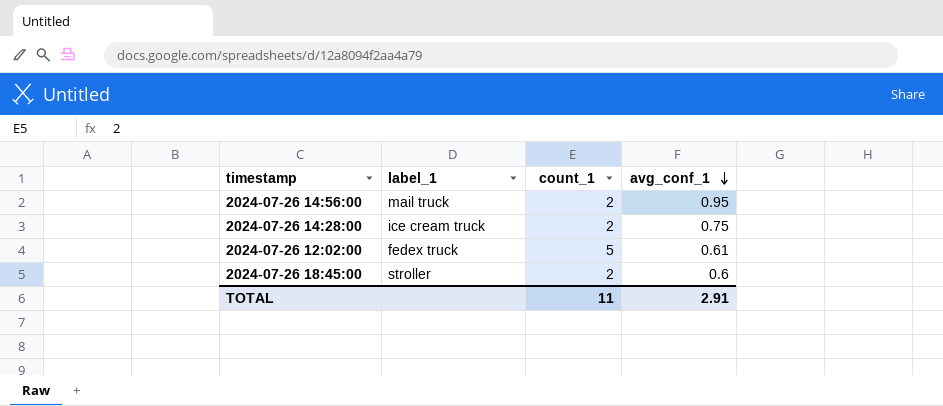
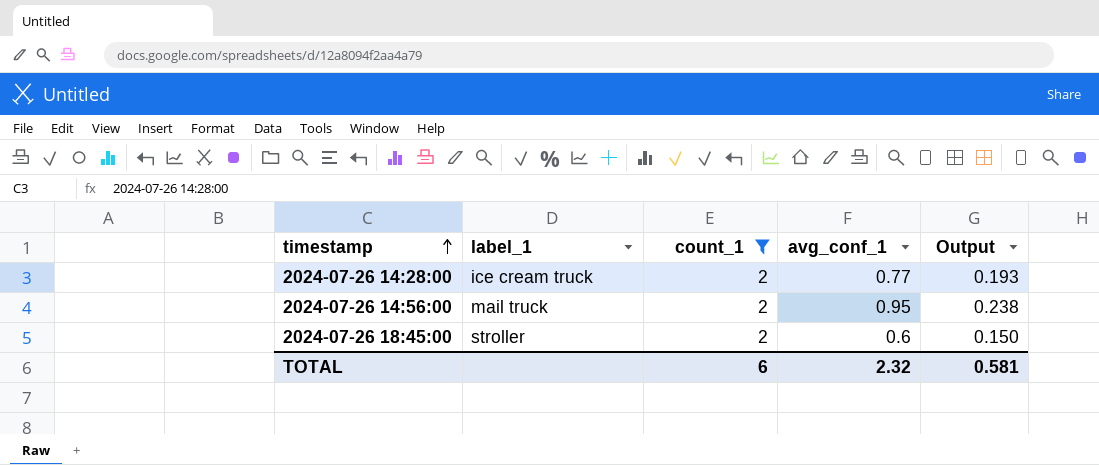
filter: none -> count_1 = 2
row order: avg_conf_1 descending -> timestamp ascending
column Output | formula: none -> [avg_conf_1] * 0.25
2024-07-26 14:28:00 | avg_conf_1: 0.75 -> 0.77
TOTAL | count_1: 11 -> 6
TOTAL | avg_conf_1: 2.91 -> 2.32

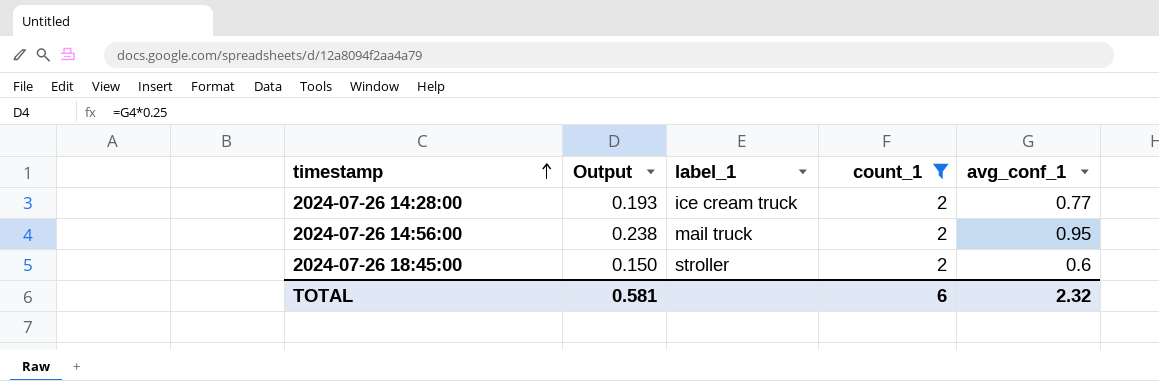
column Output | position: 5 -> 2

